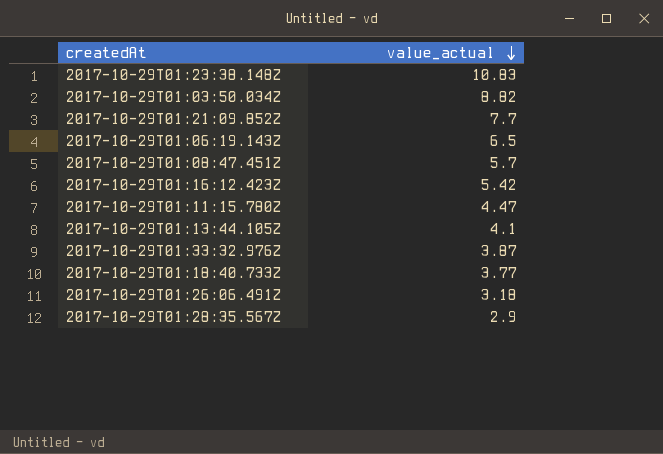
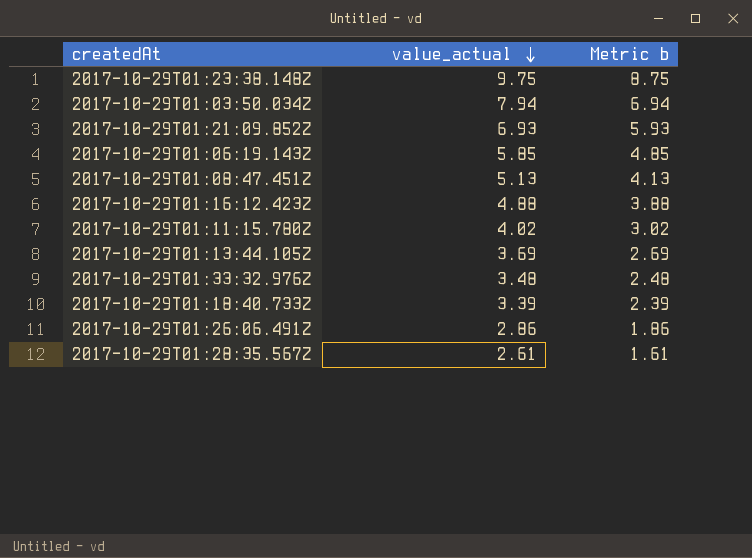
column Metric b | formula: none -> [value_actual] - 1
2017-10-29T01:23:38.148Z | value_actual: 10.83 -> 9.75
2017-10-29T01:03:50.034Z | value_actual: 8.82 -> 7.94
2017-10-29T01:21:09.852Z | value_actual: 7.7 -> 6.93
2017-10-29T01:06:19.143Z | value_actual: 6.5 -> 5.85
2017-10-29T01:08:47.451Z | value_actual: 5.7 -> 5.13
2017-10-29T01:16:12.423Z | value_actual: 5.42 -> 4.88
2017-10-29T01:11:15.780Z | value_actual: 4.47 -> 4.02
2017-10-29T01:13:44.105Z | value_actual: 4.1 -> 3.69
2017-10-29T01:33:32.976Z | value_actual: 3.87 -> 3.48
2017-10-29T01:18:40.733Z | value_actual: 3.77 -> 3.39
2017-10-29T01:26:06.491Z | value_actual: 3.18 -> 2.86
2017-10-29T01:28:35.567Z | value_actual: 2.9 -> 2.61

